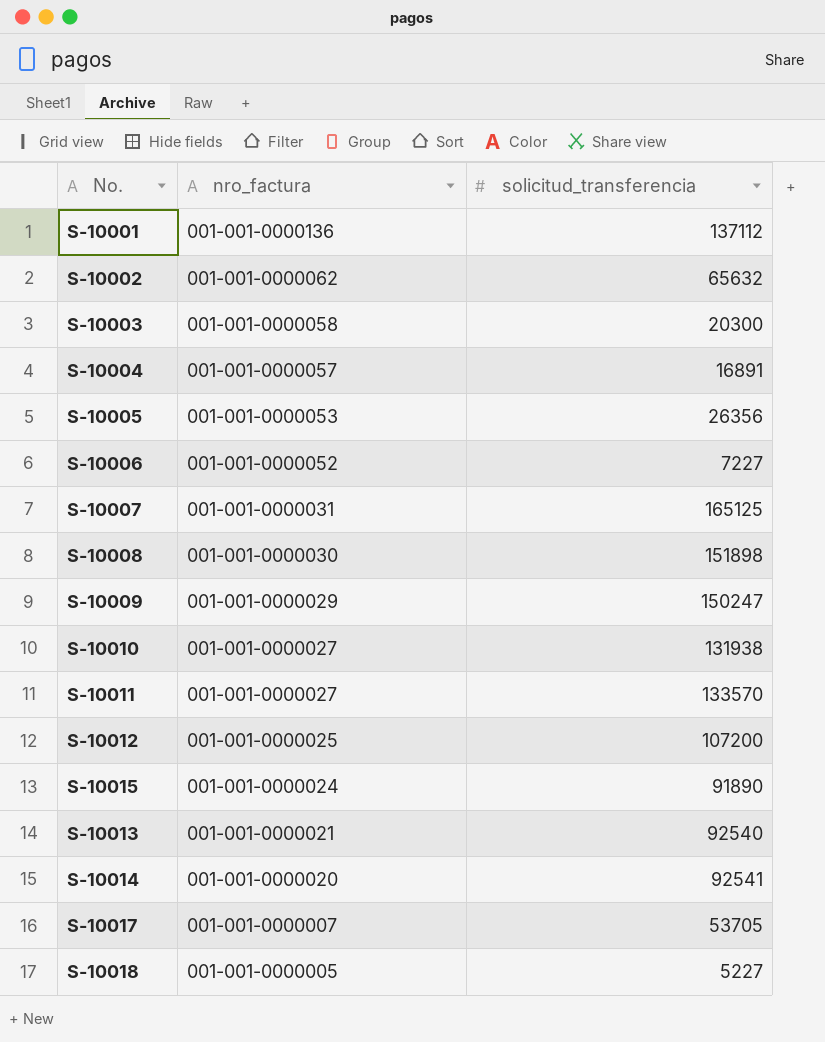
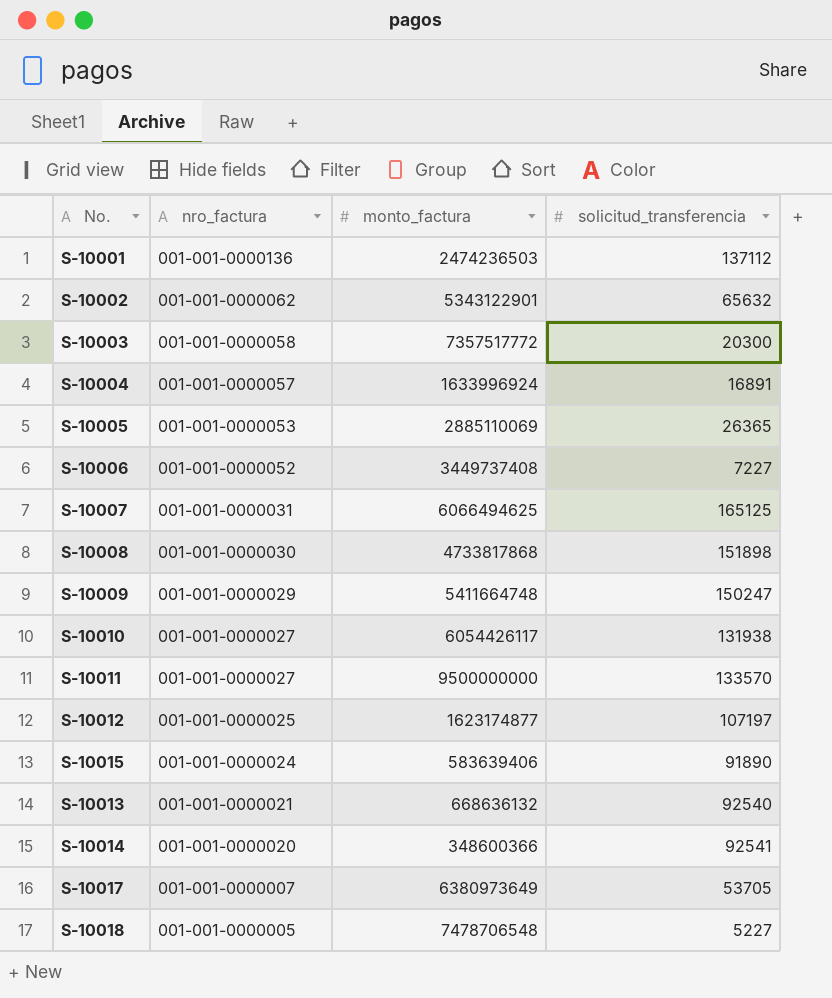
column monto_factura | position: none -> 3
S-10005 | solicitud_transferencia: 26356 -> 26365
S-10012 | solicitud_transferencia: 107200 -> 107197

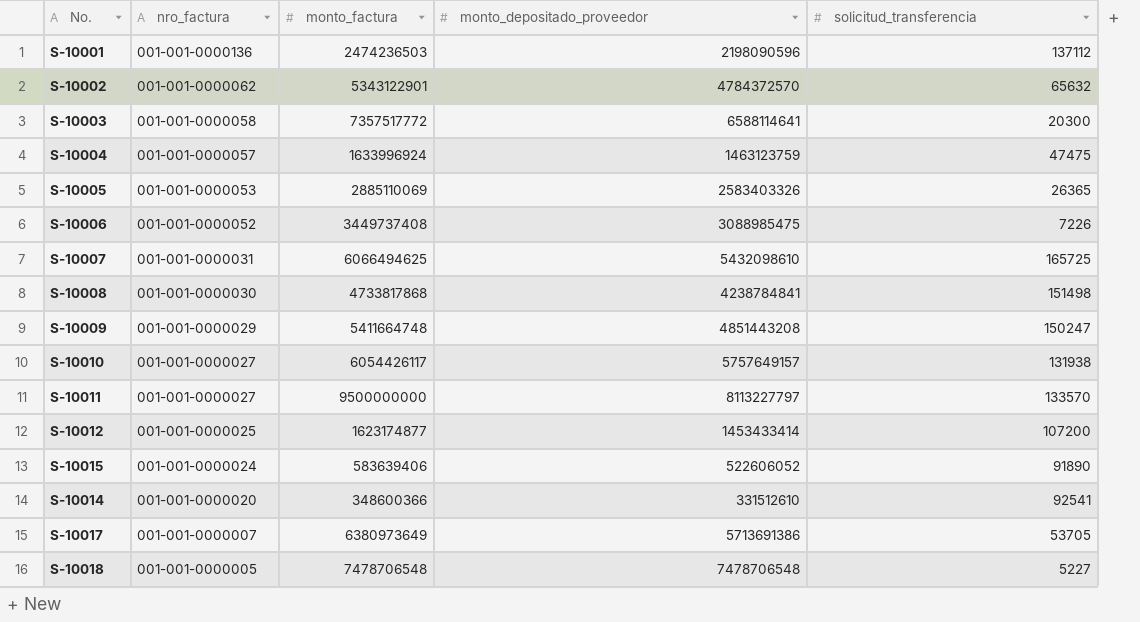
column monto_depositado_proveedor | position: none -> 4
row S-10013: 001-001-0000021 | 668636132 | 92540 -> none
S-10004 | solicitud_transferencia: 16891 -> 47475
S-10006 | solicitud_transferencia: 7227 -> 7226
S-10007 | solicitud_transferencia: 165125 -> 165725
S-10008 | solicitud_transferencia: 151898 -> 151498
S-10012 | solicitud_transferencia: 107197 -> 107200

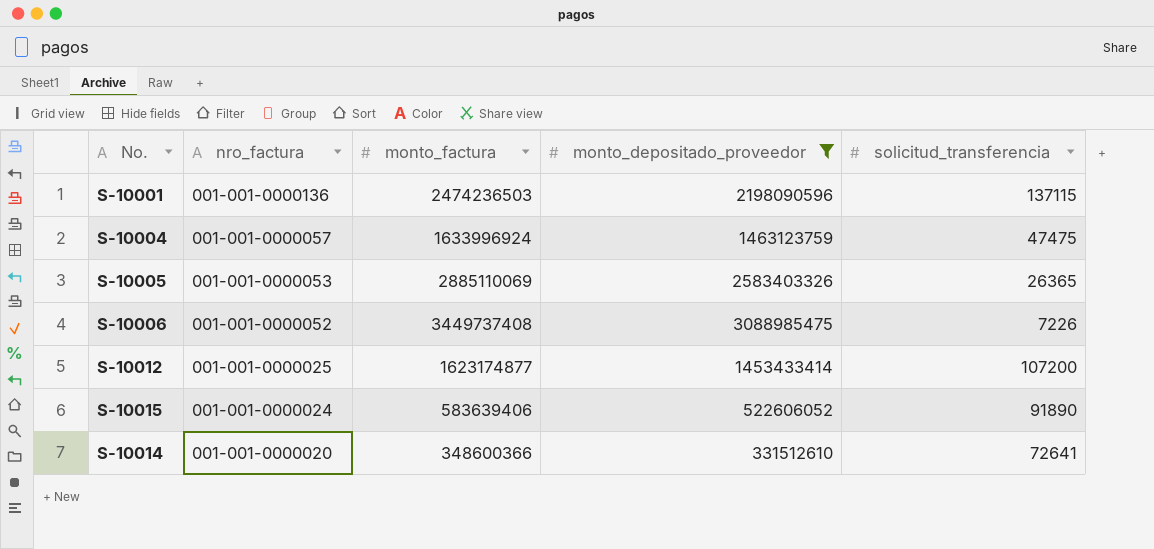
filter: none -> monto_depositado_proveedor <= 3088985475
S-10001 | solicitud_transferencia: 137112 -> 137115
S-10014 | solicitud_transferencia: 92541 -> 72641

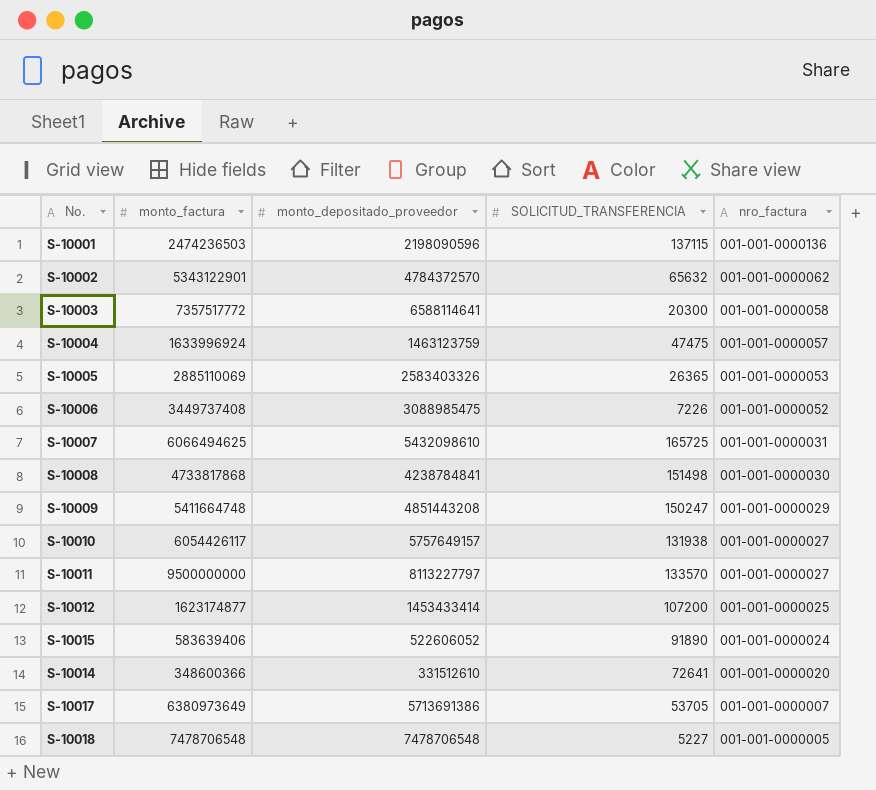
filter: monto_depositado_proveedor <= 3088985475 -> none
column name: solicitud_transferencia -> SOLICITUD_TRANSFERENCIA
column nro_factura | position: 2 -> 5

